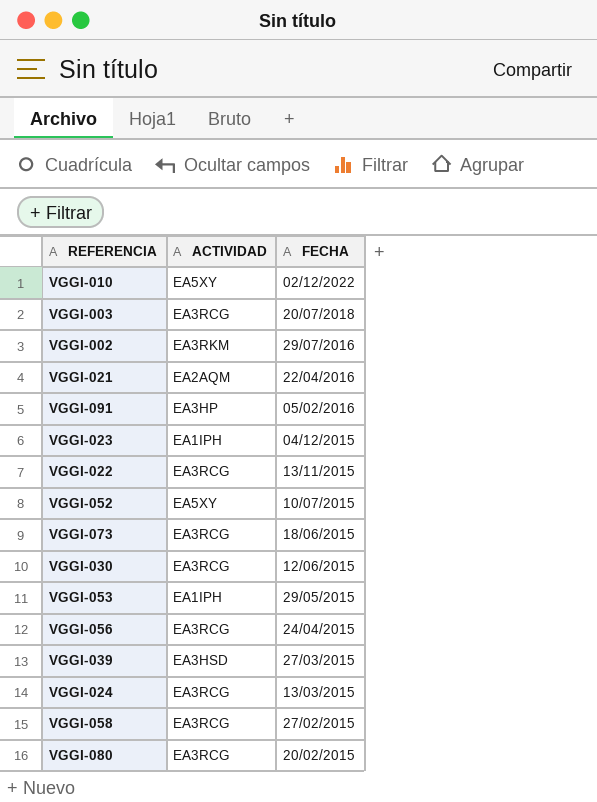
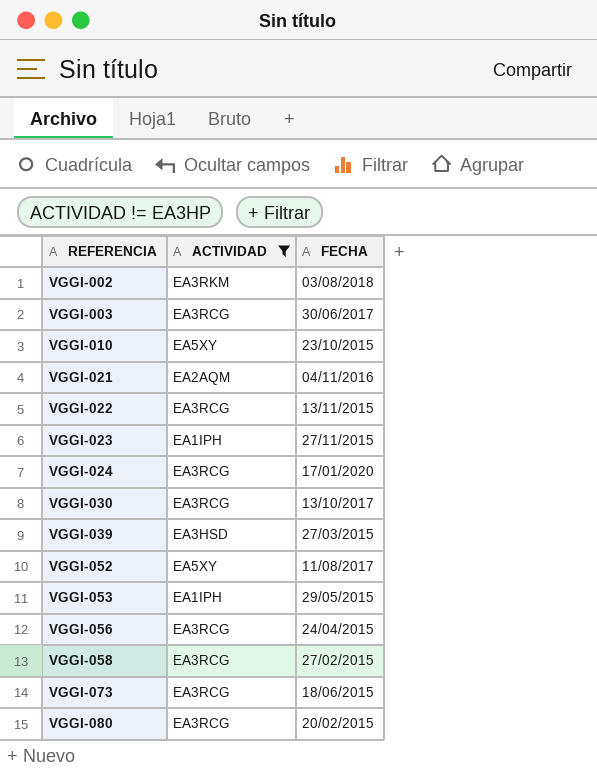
filter: none -> ACTIVIDAD != EA3HP
row order: FECHA descending -> REFERENCIA ascending
VGGI-002 | FECHA: 29/07/2016 -> 03/08/2018
VGGI-003 | FECHA: 20/07/2018 -> 30/06/2017
VGGI-010 | FECHA: 02/12/2022 -> 23/10/2015
VGGI-021 | FECHA: 22/04/2016 -> 04/11/2016
VGGI-023 | FECHA: 04/12/2015 -> 27/11/2015
VGGI-024 | FECHA: 13/03/2015 -> 17/01/2020
VGGI-030 | FECHA: 12/06/2015 -> 13/10/2017
VGGI-052 | FECHA: 10/07/2015 -> 11/08/2017

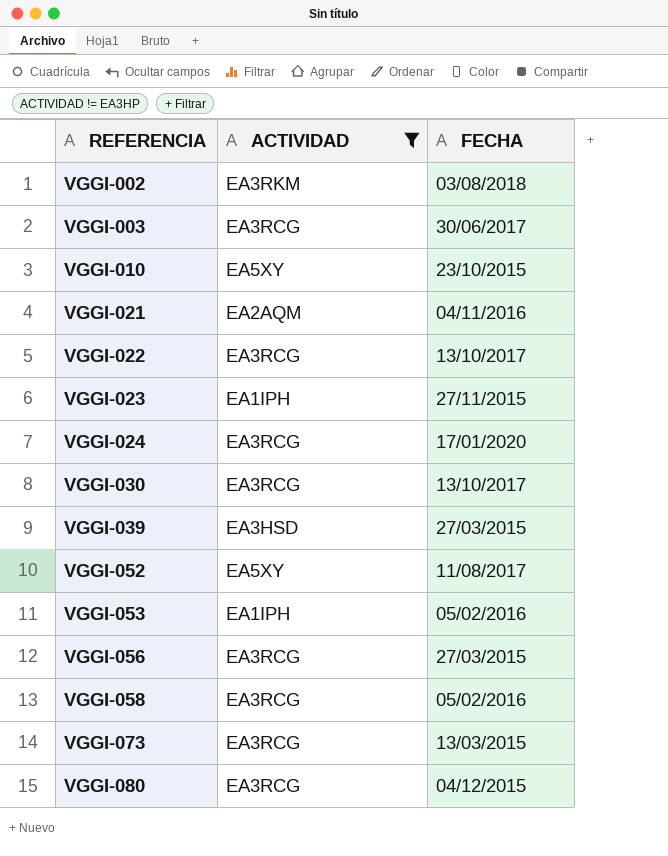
VGGI-022 | FECHA: 13/11/2015 -> 13/10/2017
VGGI-053 | FECHA: 29/05/2015 -> 05/02/2016
VGGI-056 | FECHA: 24/04/2015 -> 27/03/2015
VGGI-058 | FECHA: 27/02/2015 -> 05/02/2016
VGGI-073 | FECHA: 18/06/2015 -> 13/03/2015
VGGI-080 | FECHA: 20/02/2015 -> 04/12/2015

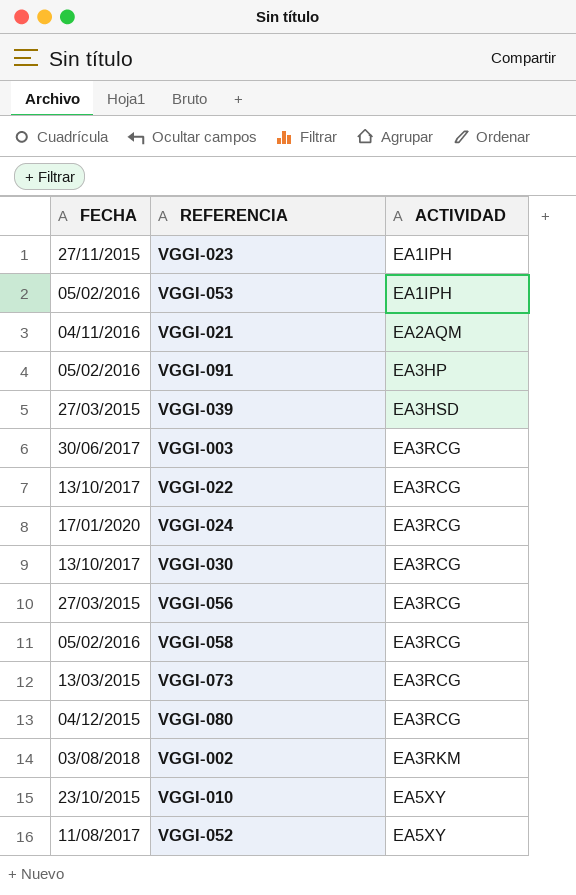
filter: ACTIVIDAD != EA3HP -> none
row order: REFERENCIA ascending -> ACTIVIDAD ascending
column FECHA | position: 3 -> 1

